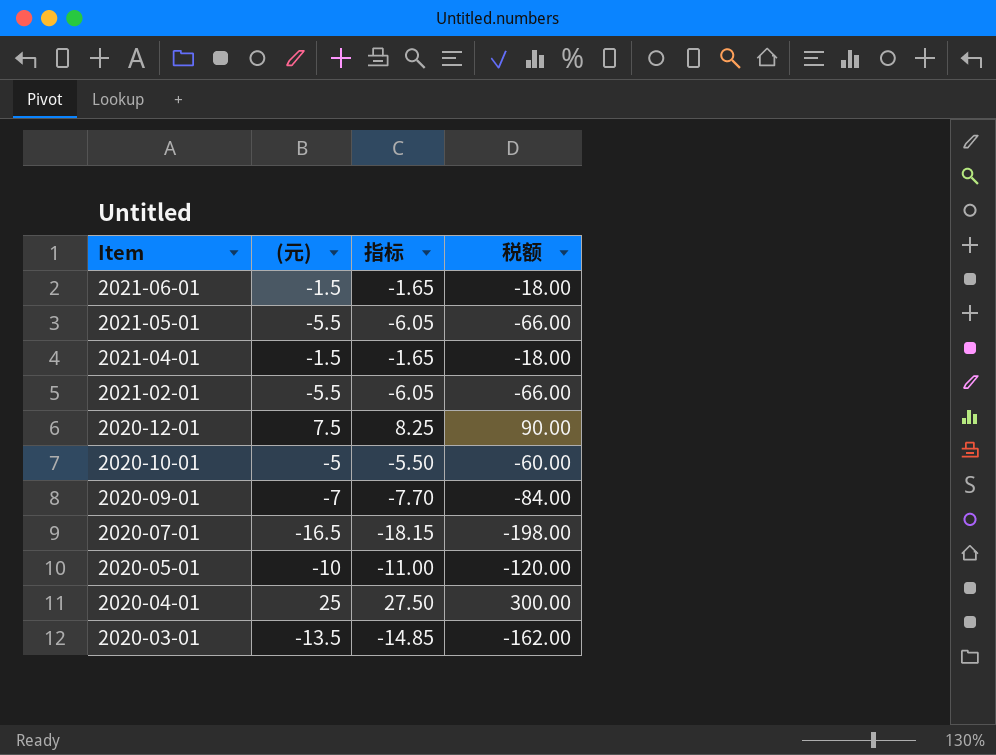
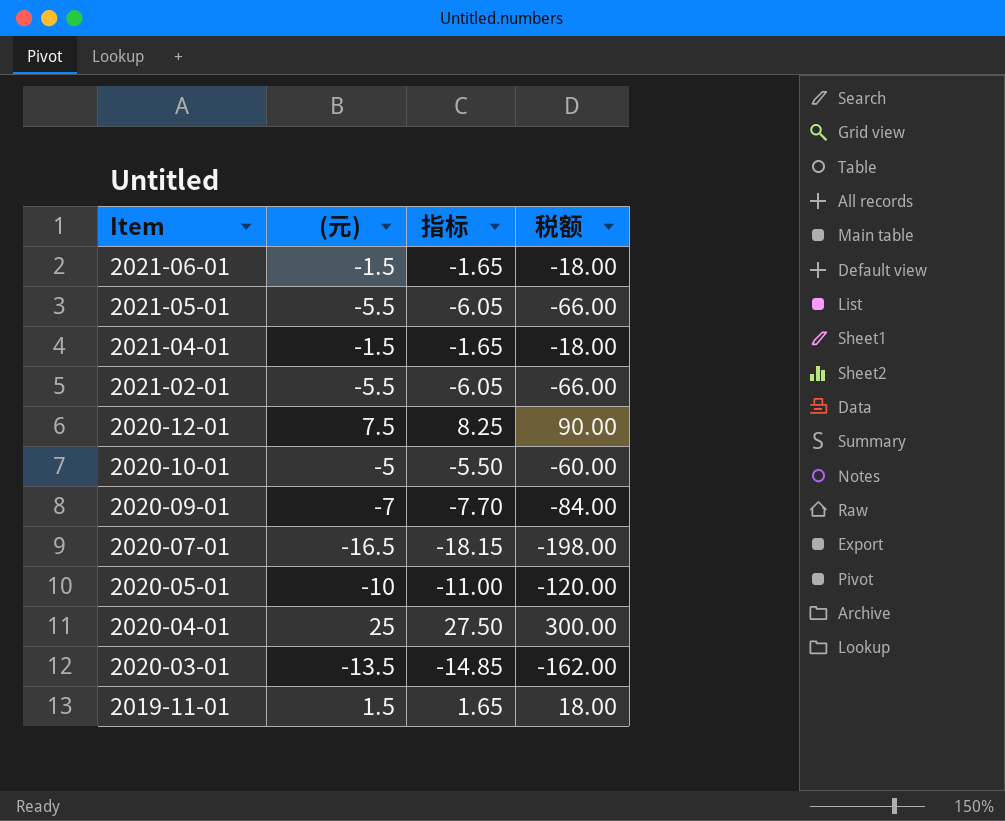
row 2019-11-01: none -> 1.5 | 1.65 | 18.00

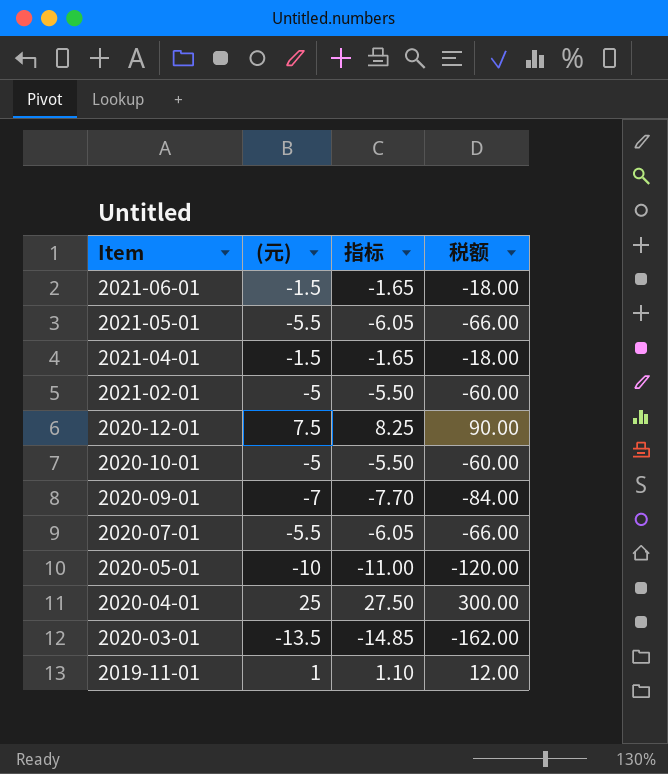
2021-02-01 | (元): -5.5 -> -5
2021-02-01 | 指标: -6.05 -> -5.50
2021-02-01 | 税额: -66.00 -> -60.00
2020-07-01 | (元): -16.5 -> -5.5
2020-07-01 | 指标: -18.15 -> -6.05
2020-07-01 | 税额: -198.00 -> -66.00
2019-11-01 | (元): 1.5 -> 1
2019-11-01 | 指标: 1.65 -> 1.10
2019-11-01 | 税额: 18.00 -> 12.00

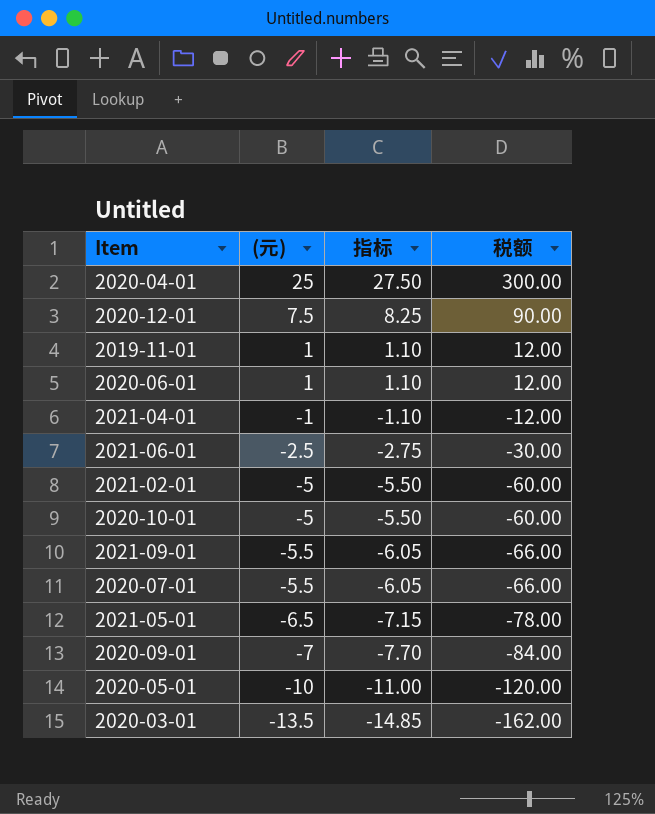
row order: Item descending -> (元) descending
row 2020-06-01: none -> 1 | 1.10 | 12.00
2021-04-01 | (元): -1.5 -> -1
2021-04-01 | 指标: -1.65 -> -1.10
2021-04-01 | 税额: -18.00 -> -12.00
2021-06-01 | (元): -1.5 -> -2.5
2021-06-01 | 指标: -1.65 -> -2.75
2021-06-01 | 税额: -18.00 -> -30.00
row 2021-09-01: none -> -5.5 | -6.05 | -66.00
2021-05-01 | (元): -5.5 -> -6.5
2021-05-01 | 指标: -6.05 -> -7.15
2021-05-01 | 税额: -66.00 -> -78.00

